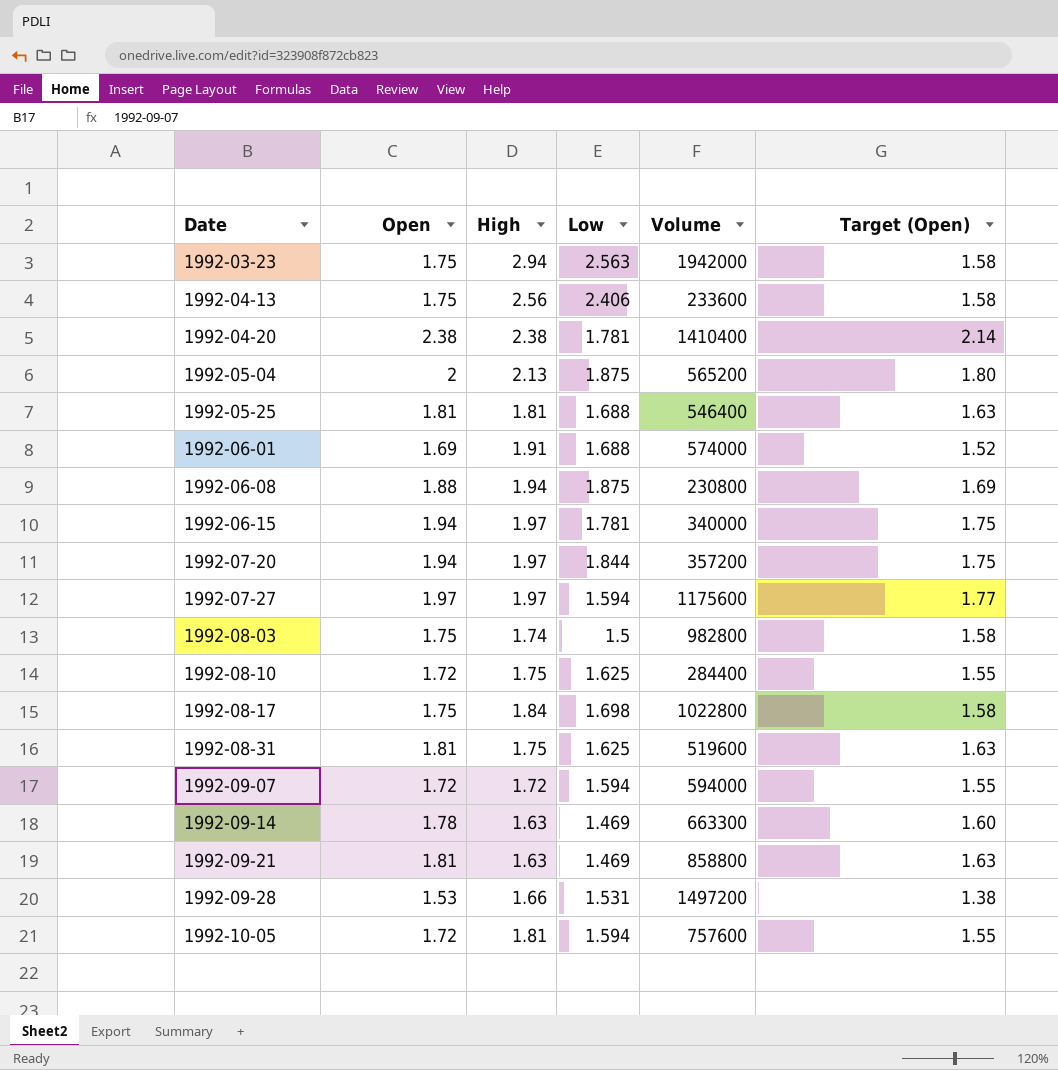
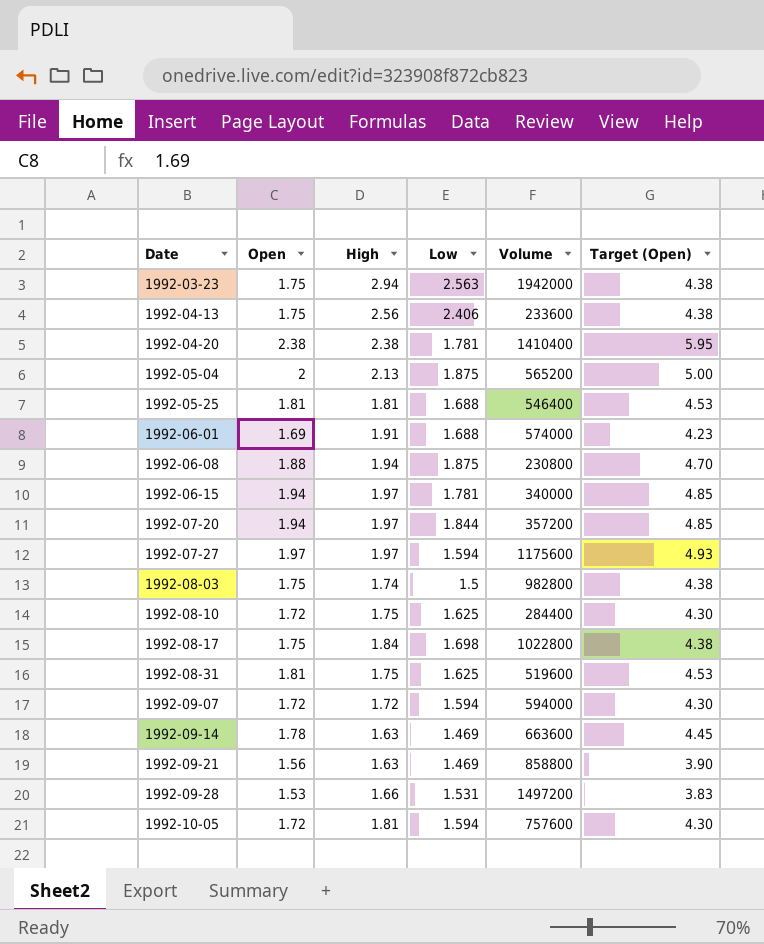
column Target (Open) | formula: [Open] * 0.9 -> [Open] * 2.5
1992-09-14 | Volume: 663300 -> 663600
1992-09-21 | Open: 1.81 -> 1.56

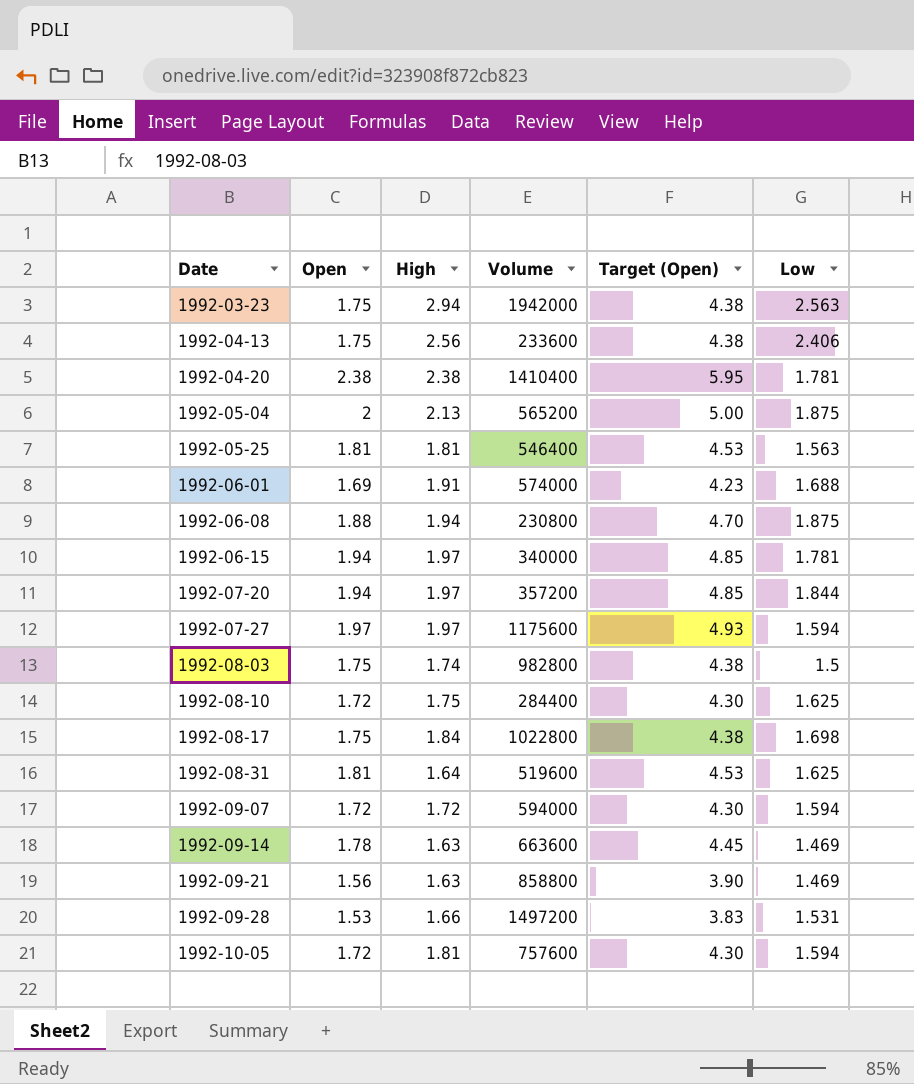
column Low | position: 4 -> 6
1992-05-25 | Low: 1.688 -> 1.563
1992-08-31 | High: 1.75 -> 1.64

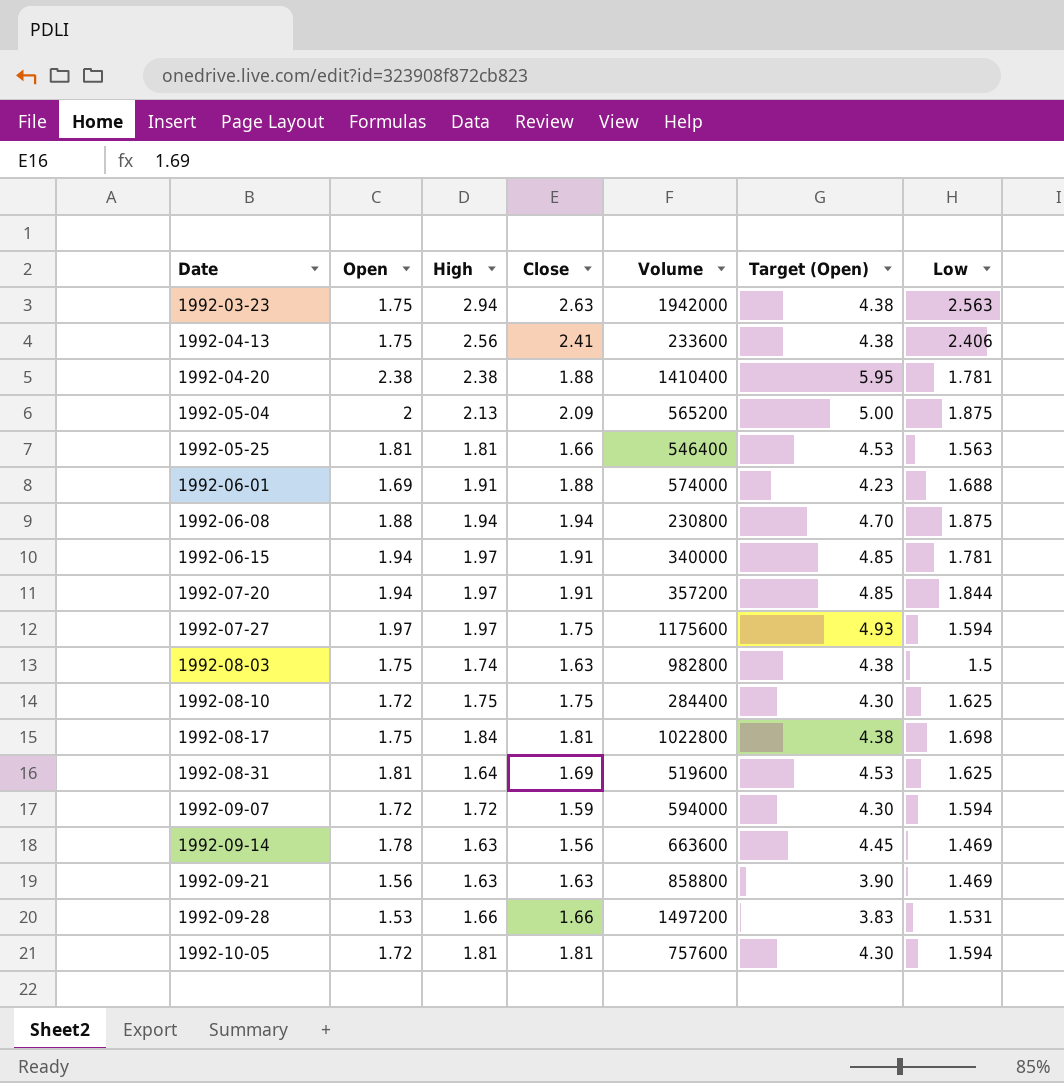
column Close | position: none -> 4

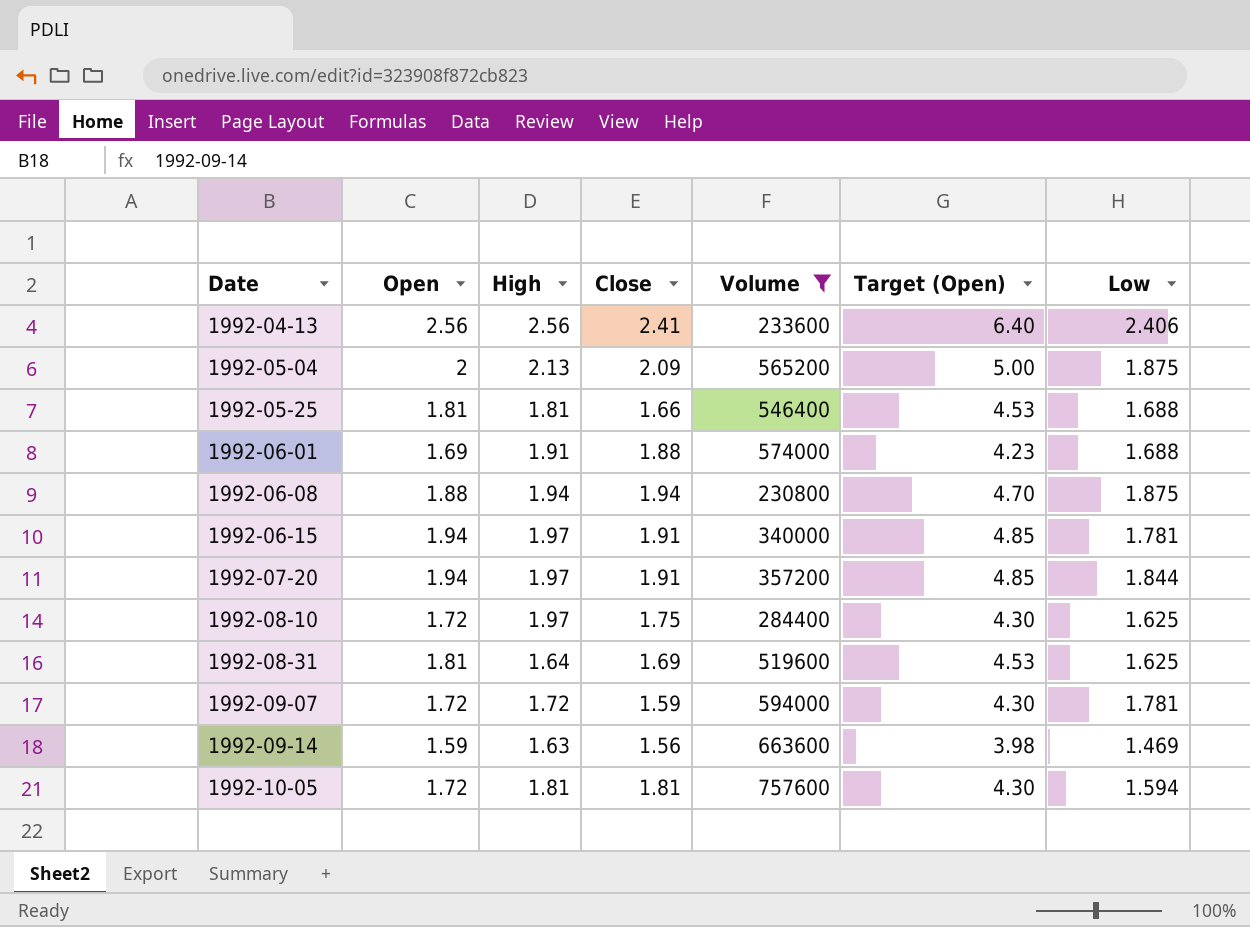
filter: none -> Volume <= 757600
1992-04-13 | Open: 1.75 -> 2.56
1992-04-13 | Target (Open): 4.38 -> 6.40
1992-05-25 | Low: 1.563 -> 1.688
1992-08-10 | High: 1.75 -> 1.97
1992-09-07 | Low: 1.594 -> 1.781
1992-09-14 | Open: 1.78 -> 1.59
1992-09-14 | Target (Open): 4.45 -> 3.98

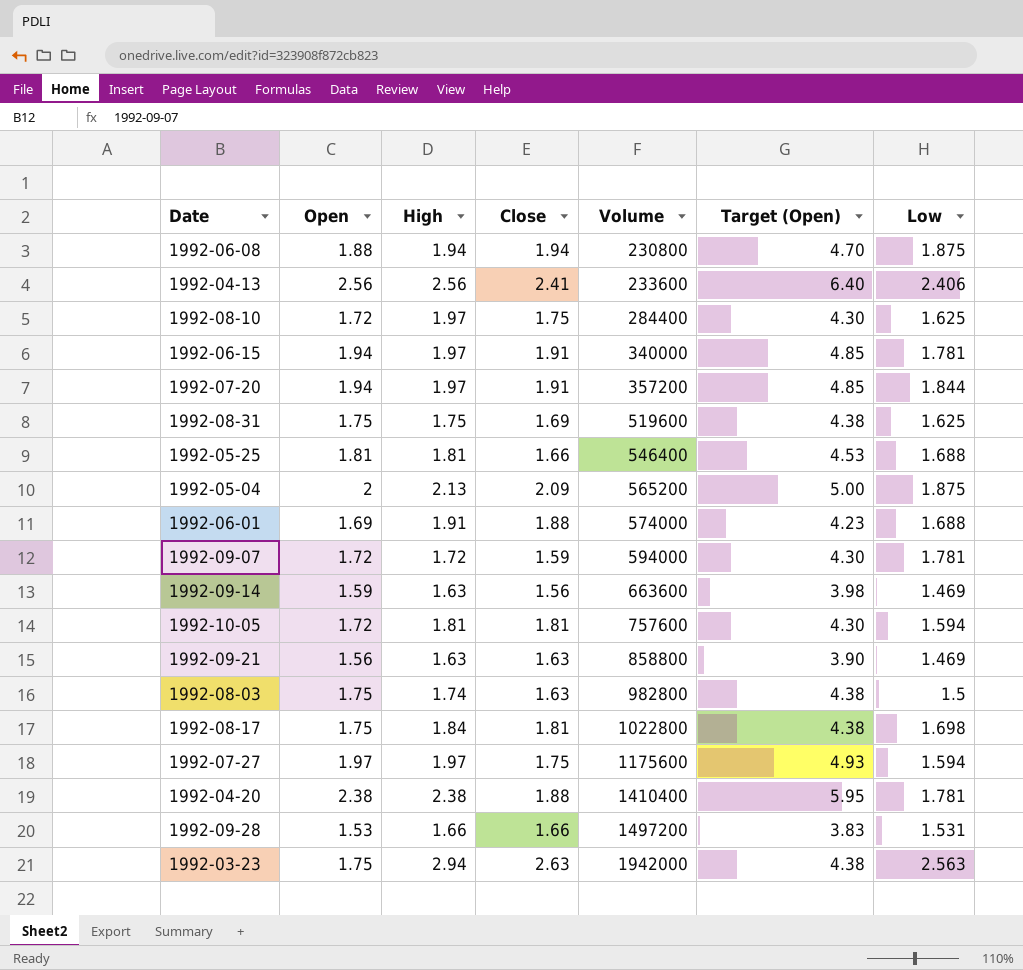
filter: Volume <= 757600 -> none
row order: Date ascending -> Volume ascending
1992-08-31 | Open: 1.81 -> 1.75
1992-08-31 | High: 1.64 -> 1.75
1992-08-31 | Target (Open): 4.53 -> 4.38

